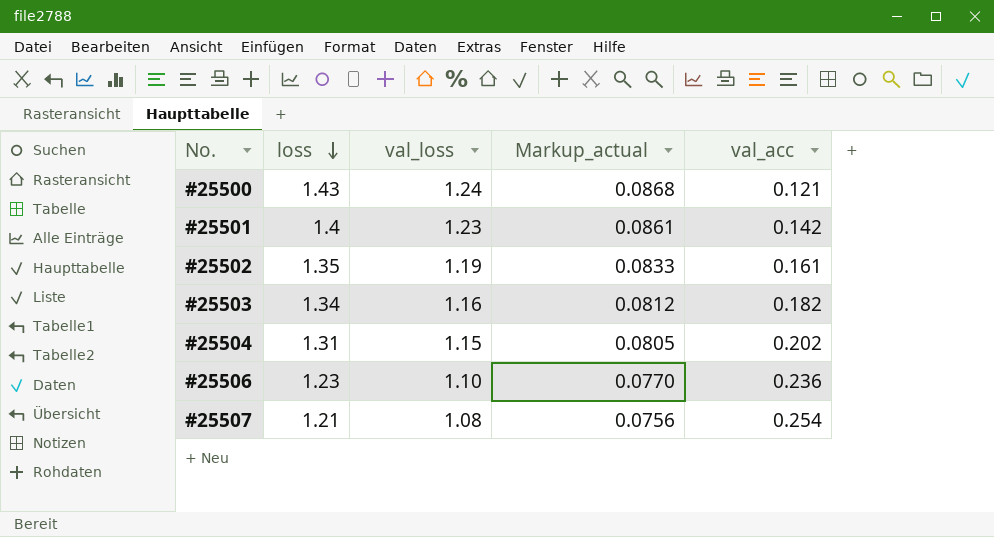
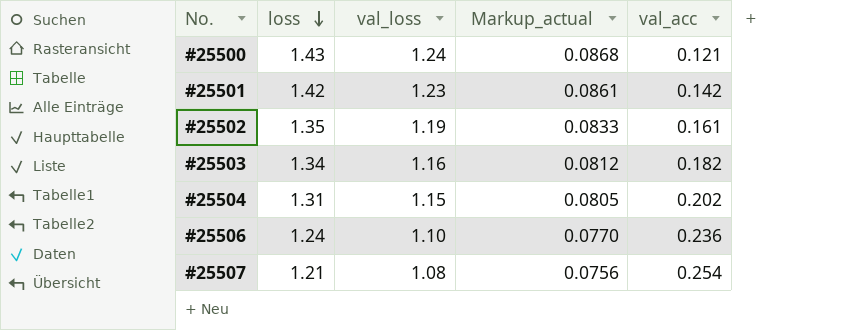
#25501 | loss: 1.4 -> 1.42
#25506 | loss: 1.23 -> 1.24

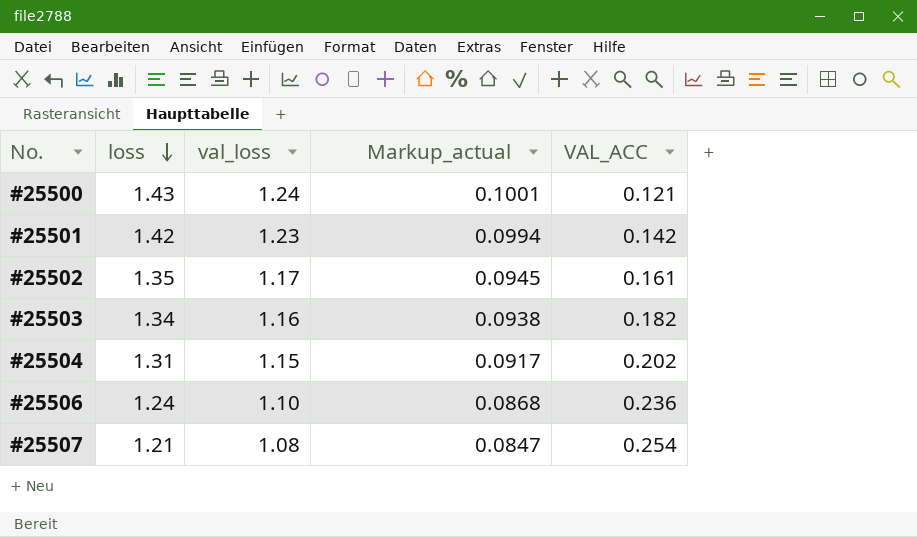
column Markup_actual | formula: [val_loss] * 0.07 -> [loss] * 0.07
column name: val_acc -> VAL_ACC
#25502 | val_loss: 1.19 -> 1.17

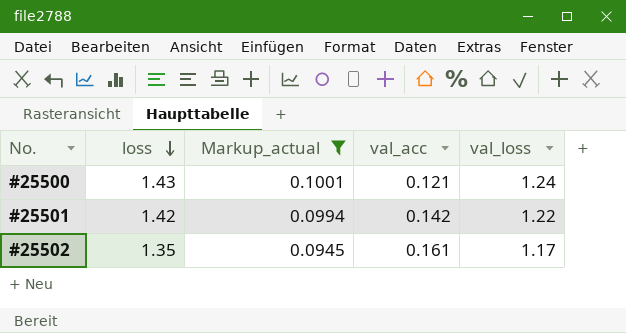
filter: none -> Markup_actual >= 0.0945
column name: VAL_ACC -> val_acc
column val_loss | position: 3 -> 5
#25501 | val_loss: 1.23 -> 1.22

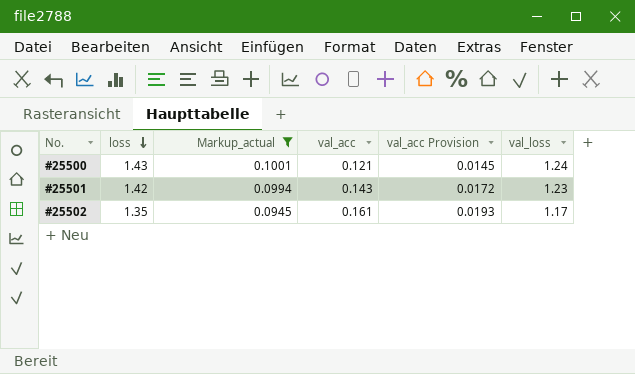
column val_acc Provision | formula: none -> [val_acc] * 0.12
#25501 | val_acc: 0.142 -> 0.143
#25501 | val_loss: 1.22 -> 1.23

